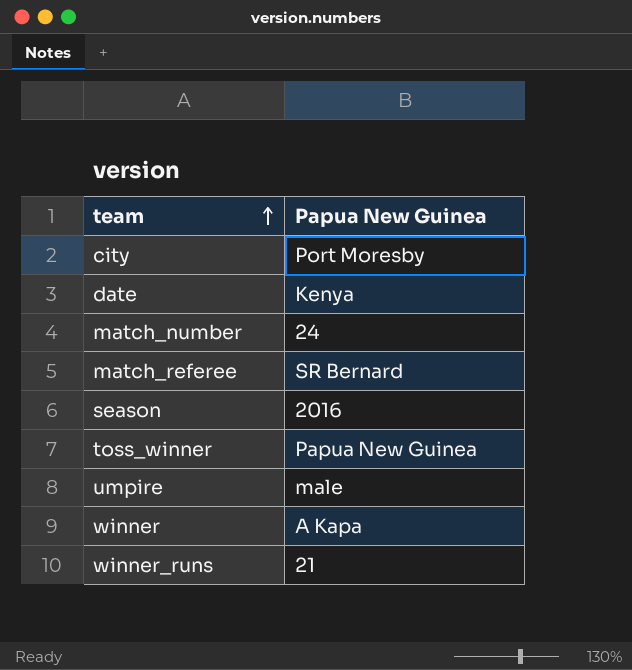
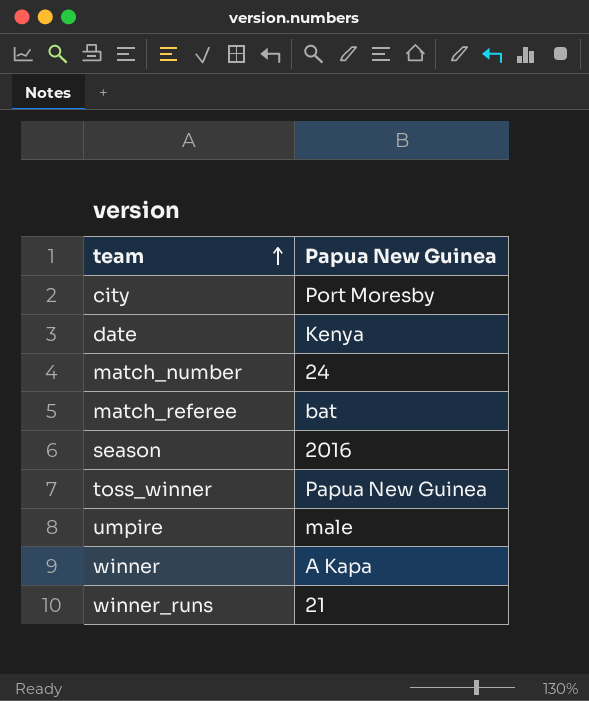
match_referee | Papua New Guinea: SR Bernard -> bat

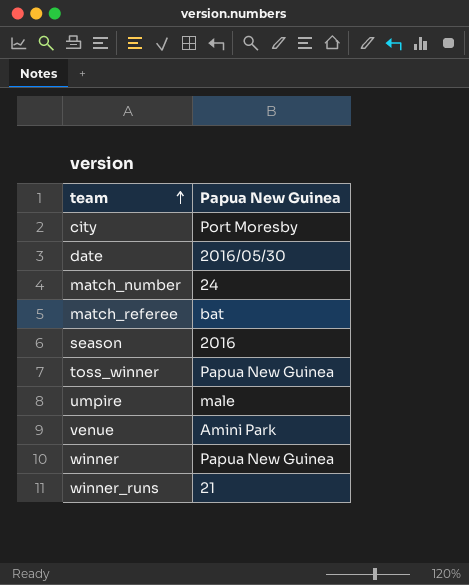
date | Papua New Guinea: Kenya -> 2016/05/30
row venue: none -> Amini Park
winner | Papua New Guinea: A Kapa -> Papua New Guinea

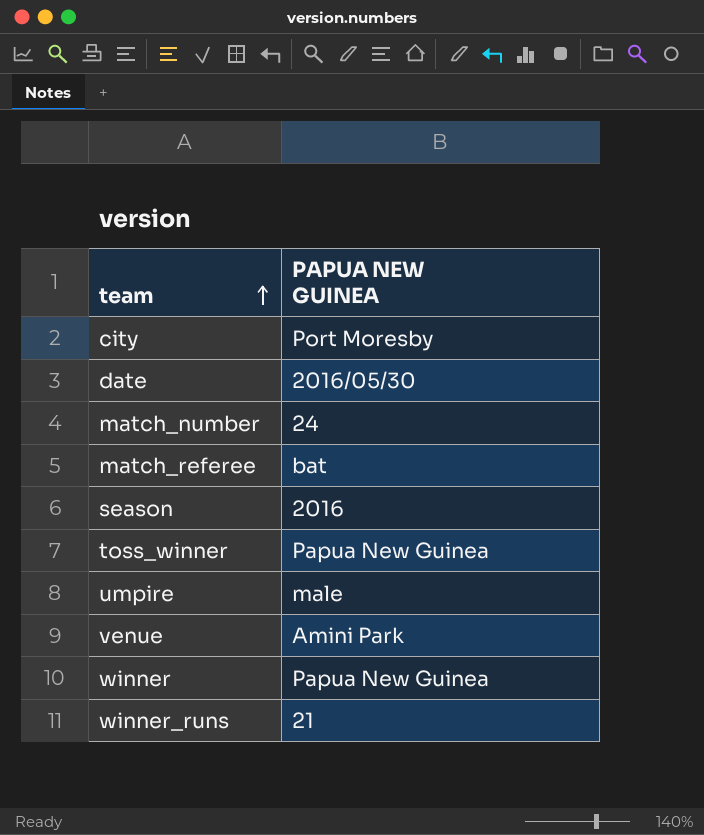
column name: Papua New Guinea -> PAPUA NEW GUINEA

